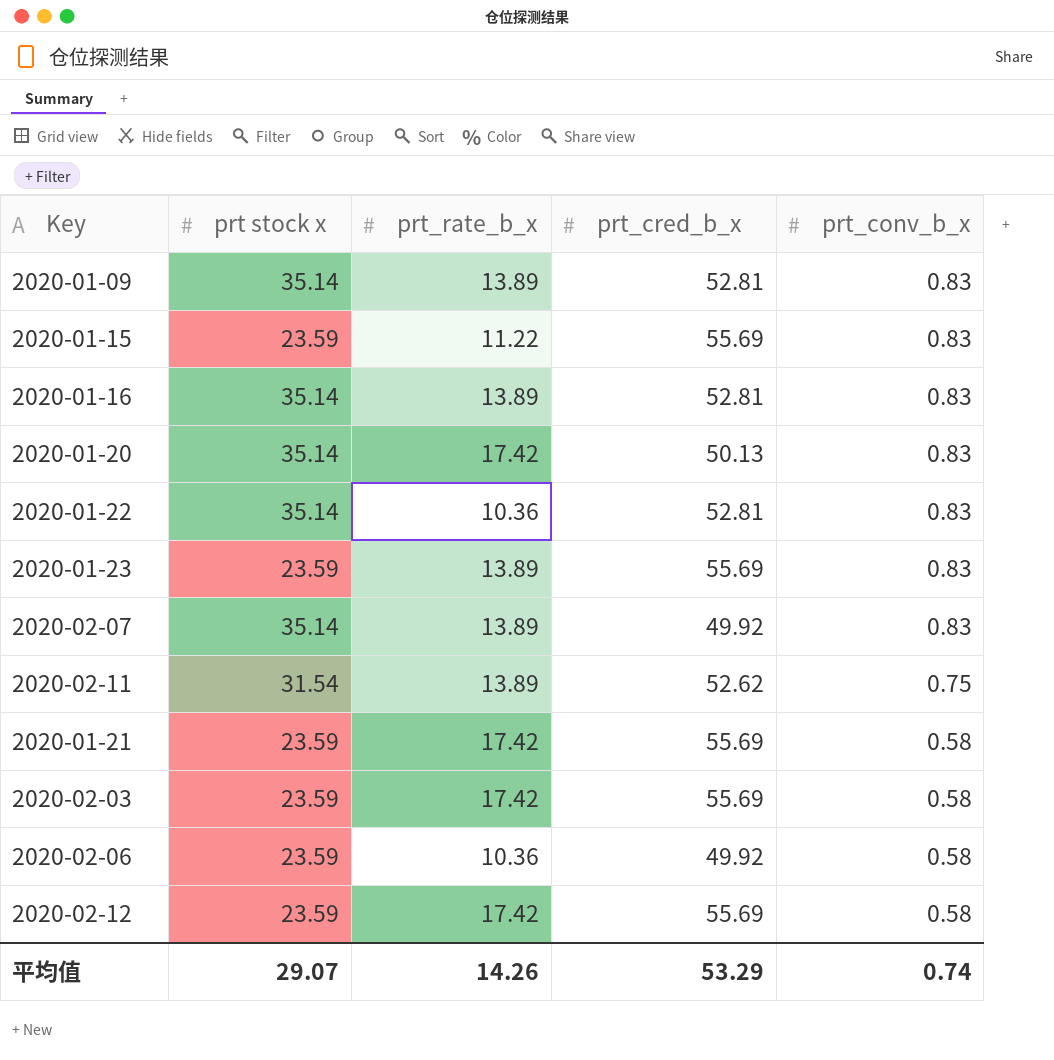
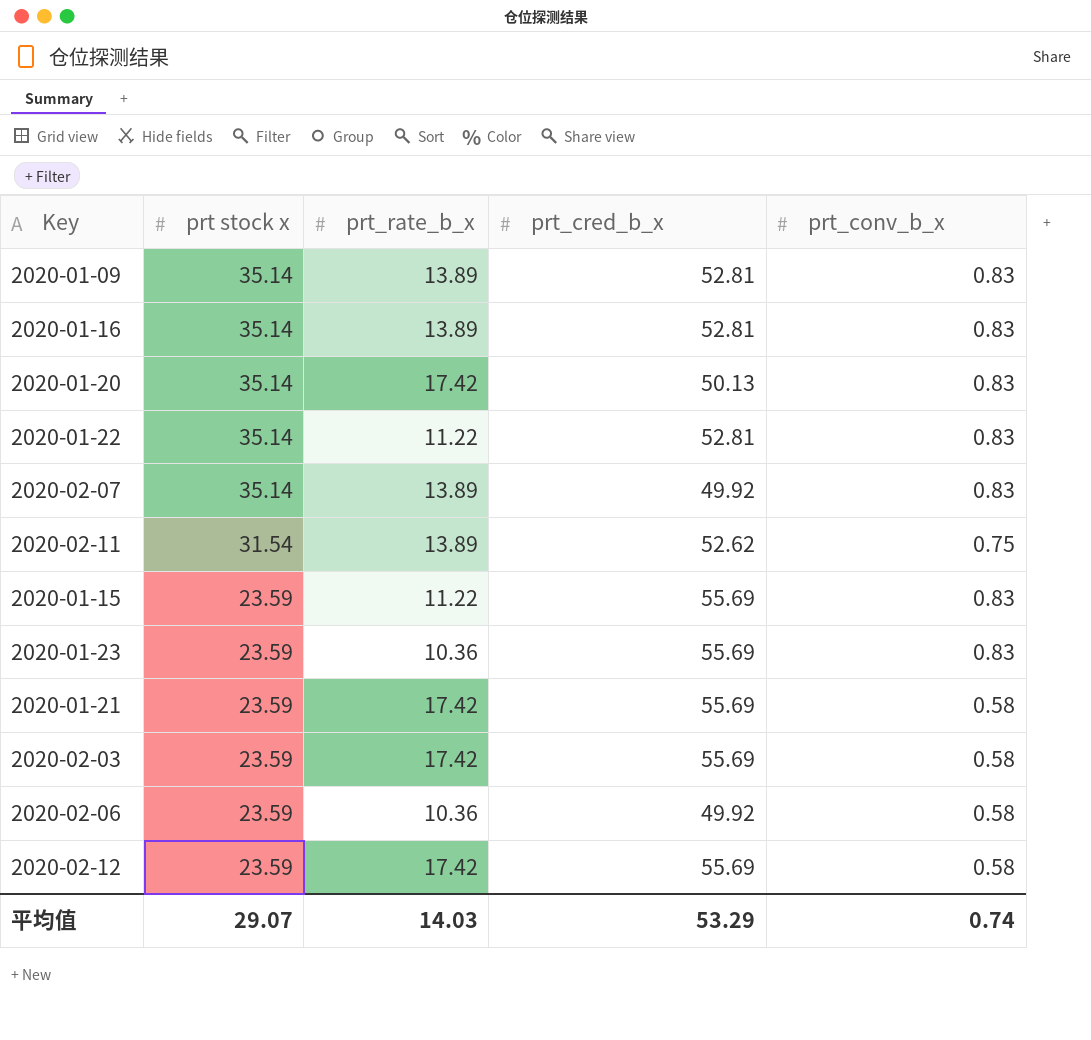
row order: prt_conv_b_x descending -> prt stock x descending
2020-01-22 | prt_rate_b_x: 10.36 -> 11.22
2020-01-23 | prt_rate_b_x: 13.89 -> 10.36
平均值 | prt_rate_b_x: 14.26 -> 14.03

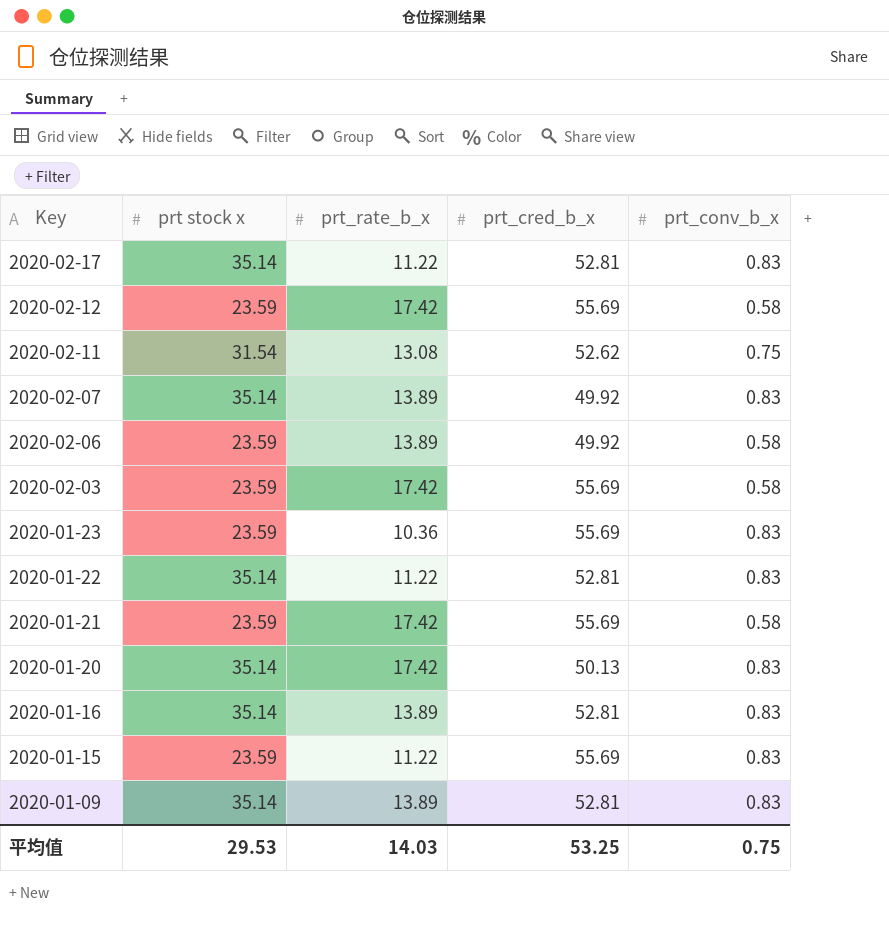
row order: prt stock x descending -> Key descending
row 2020-02-17: none -> 35.14 | 11.22 | 52.81 | 0.83
2020-02-11 | prt_rate_b_x: 13.89 -> 13.08
2020-02-06 | prt_rate_b_x: 10.36 -> 13.89
平均值 | prt stock x: 29.07 -> 29.53
平均值 | prt_cred_b_x: 53.29 -> 53.25
平均值 | prt_conv_b_x: 0.74 -> 0.75

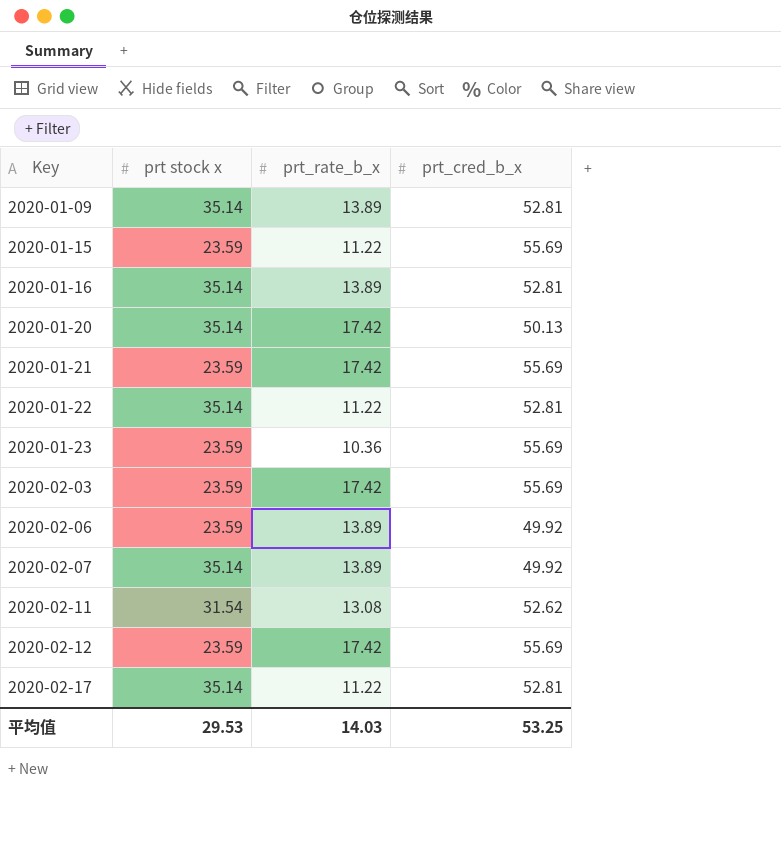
row order: Key descending -> Key ascending
column prt_conv_b_x | position: 5 -> none

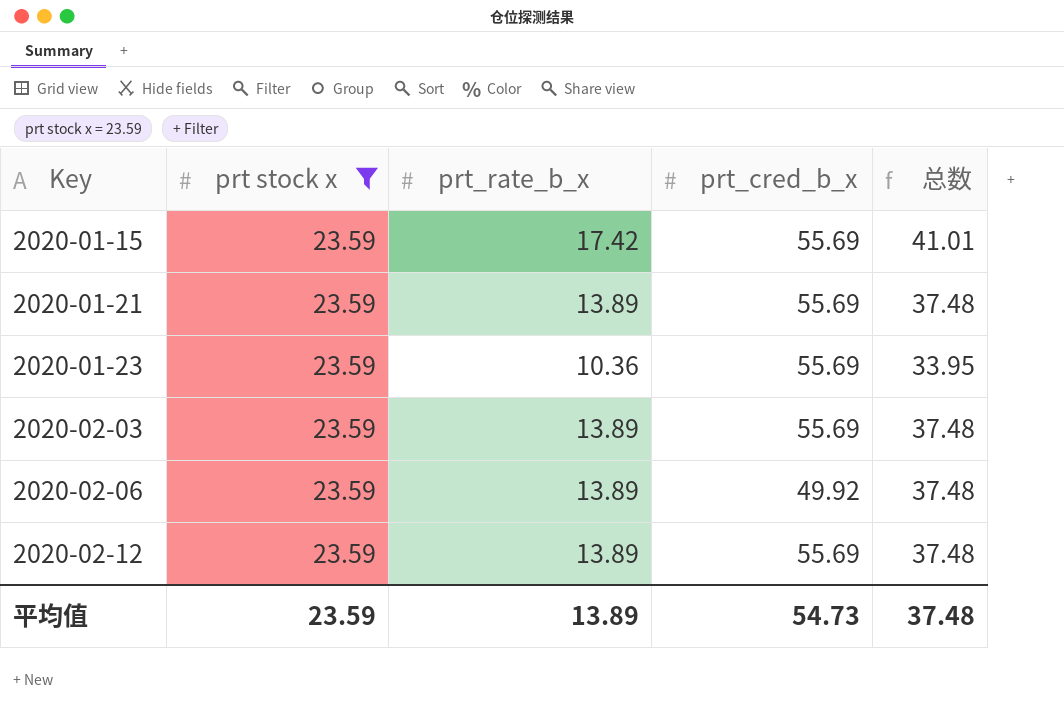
filter: none -> prt stock x = 23.59
column 总数 | formula: none -> [prt stock x] + [prt_rate_b_x]
2020-01-15 | prt_rate_b_x: 11.22 -> 17.42
2020-01-21 | prt_rate_b_x: 17.42 -> 13.89
2020-02-03 | prt_rate_b_x: 17.42 -> 13.89
2020-02-12 | prt_rate_b_x: 17.42 -> 13.89
平均值 | prt stock x: 29.53 -> 23.59
平均值 | prt_rate_b_x: 14.03 -> 13.89
平均值 | prt_cred_b_x: 53.25 -> 54.73

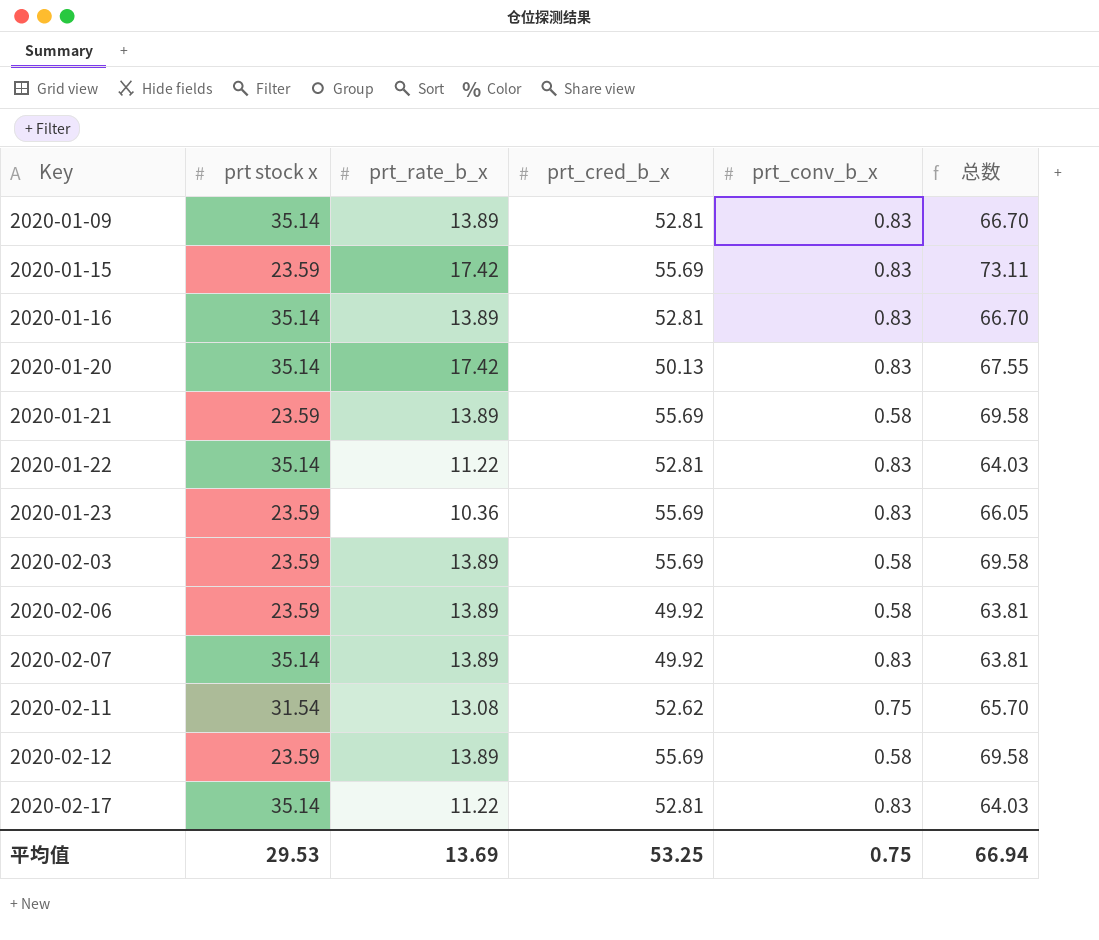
filter: prt stock x = 23.59 -> none
column prt_conv_b_x | position: none -> 5
column 总数 | formula: [prt stock x] + [prt_rate_b_x] -> [prt_rate_b_x] + [prt_cred_b_x]
平均值 | prt stock x: 23.59 -> 29.53
平均值 | prt_rate_b_x: 13.89 -> 13.69
平均值 | prt_cred_b_x: 54.73 -> 53.25
平均值 | 总数: 37.48 -> 66.94

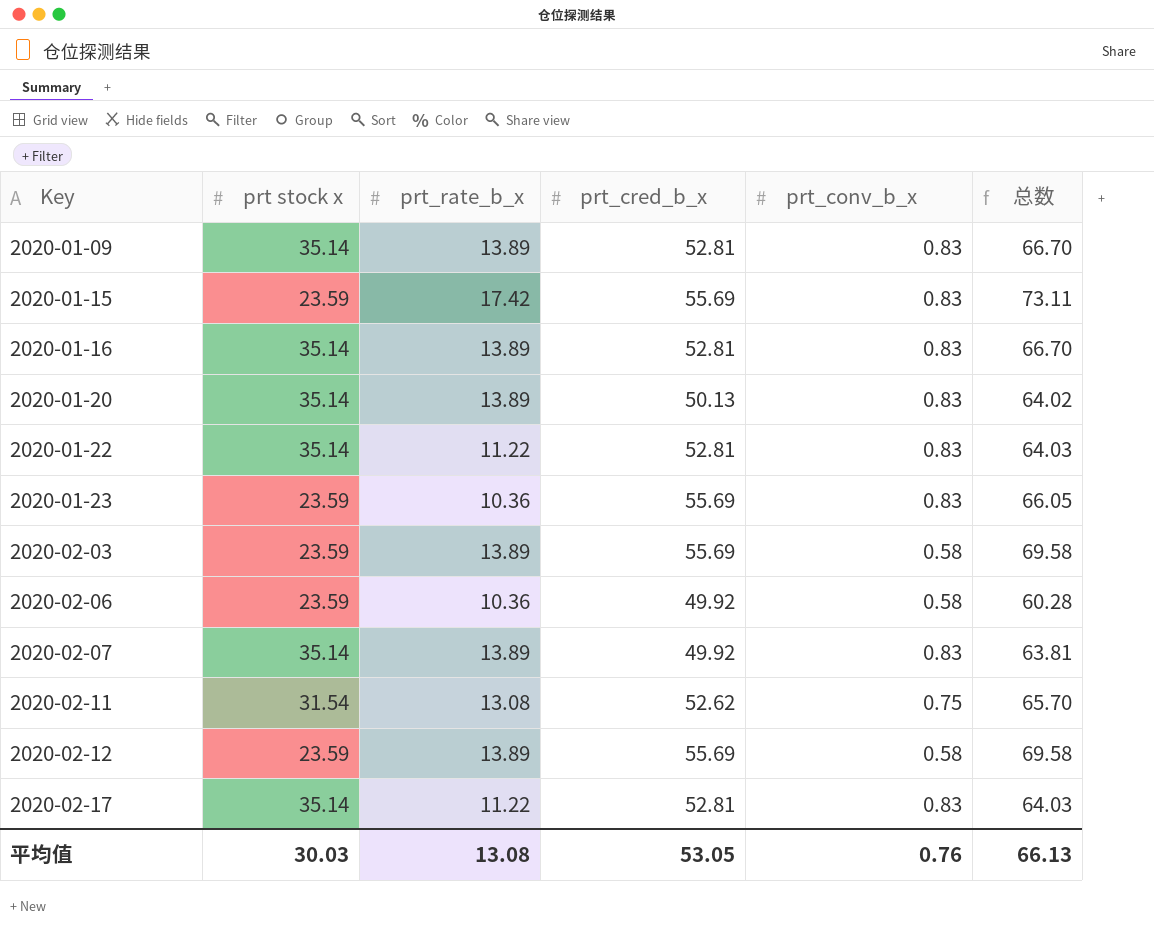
row 2020-01-21: 23.59 | 13.89 | 55.69 | 0.58 | 69.58 -> none
2020-01-20 | prt_rate_b_x: 17.42 -> 13.89
2020-01-20 | 总数: 67.55 -> 64.02
2020-02-06 | prt_rate_b_x: 13.89 -> 10.36
2020-02-06 | 总数: 63.81 -> 60.28
平均值 | prt stock x: 29.53 -> 30.03
平均值 | prt_rate_b_x: 13.69 -> 13.08
平均值 | prt_cred_b_x: 53.25 -> 53.05
平均值 | prt_conv_b_x: 0.75 -> 0.76
平均值 | 总数: 66.94 -> 66.13

